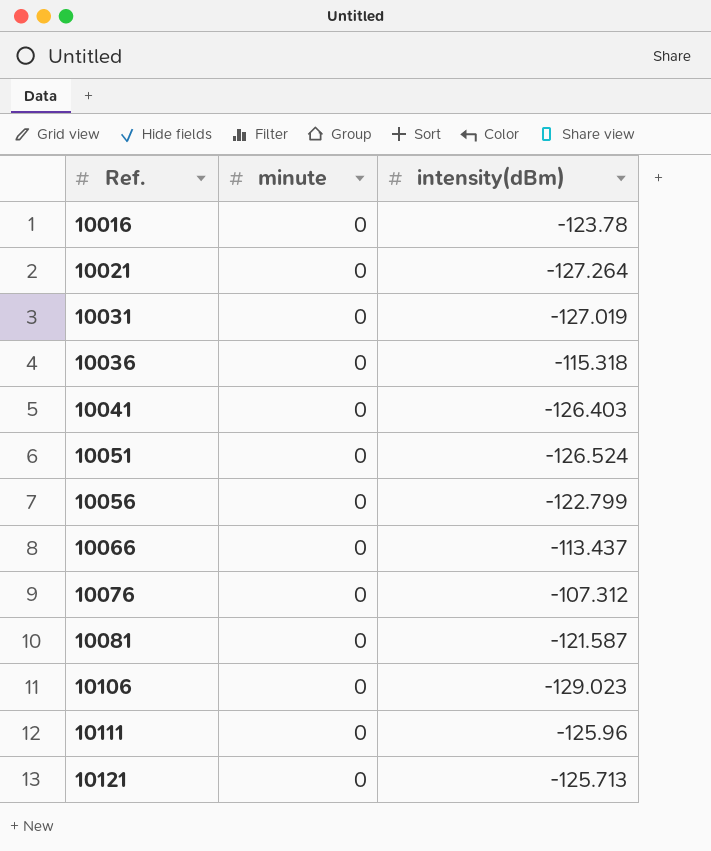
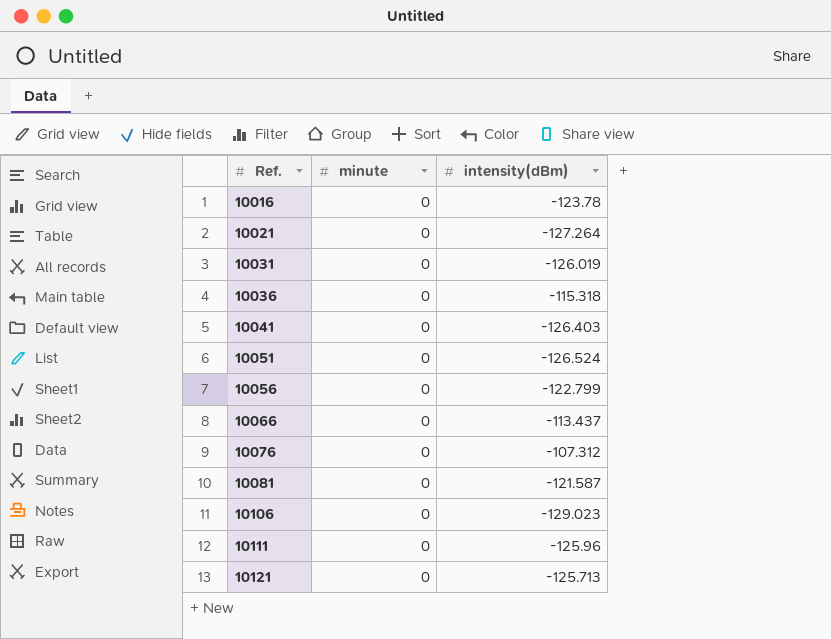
10031 | intensity(dBm): -127.019 -> -126.019

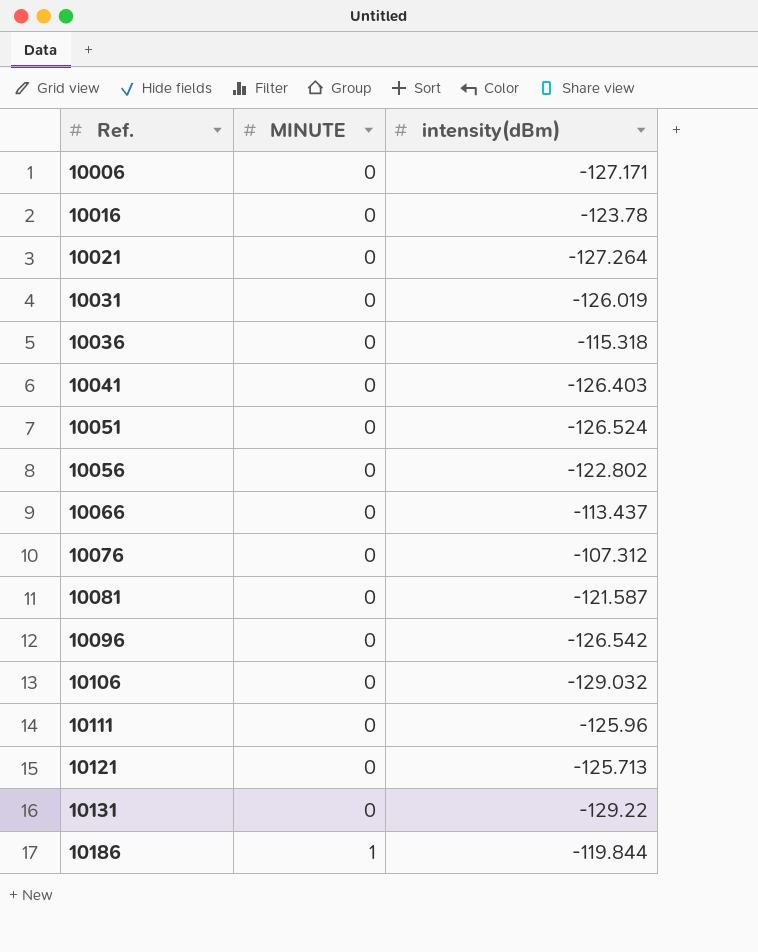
column name: minute -> MINUTE
row 10006: none -> 0 | -127.171
10056 | intensity(dBm): -122.799 -> -122.802
row 10096: none -> 0 | -126.542
10106 | intensity(dBm): -129.023 -> -129.032
row 10131: none -> 0 | -129.22
row 10186: none -> 1 | -119.844

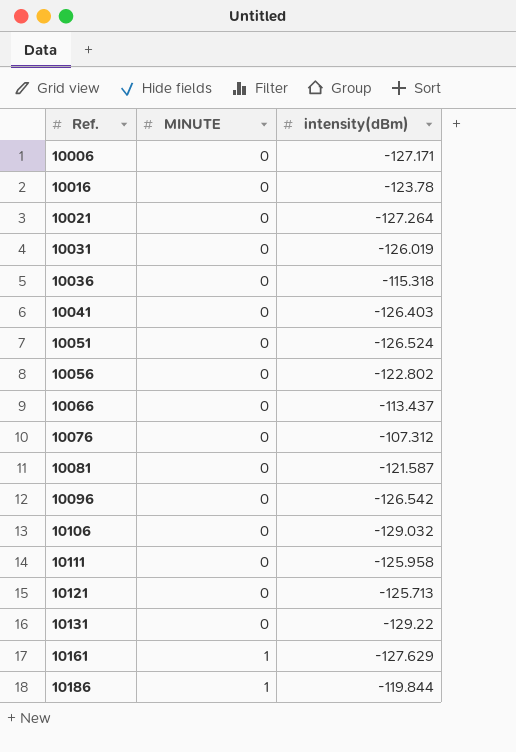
10111 | intensity(dBm): -125.96 -> -125.958
row 10161: none -> 1 | -127.629

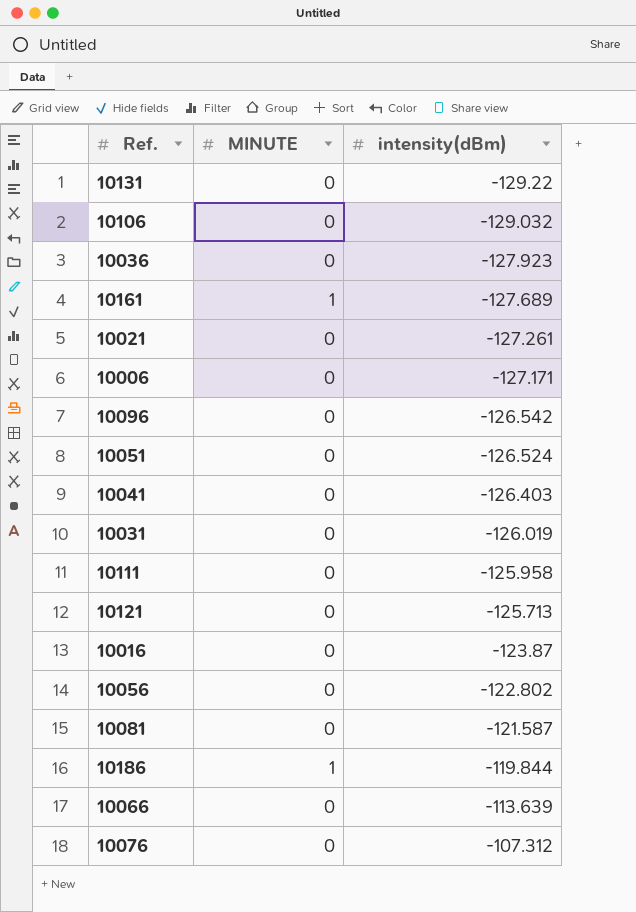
row order: Ref. ascending -> intensity(dBm) ascending
10036 | intensity(dBm): -115.318 -> -127.923
10161 | intensity(dBm): -127.629 -> -127.689
10021 | intensity(dBm): -127.264 -> -127.261
10016 | intensity(dBm): -123.78 -> -123.87
10066 | intensity(dBm): -113.437 -> -113.639

